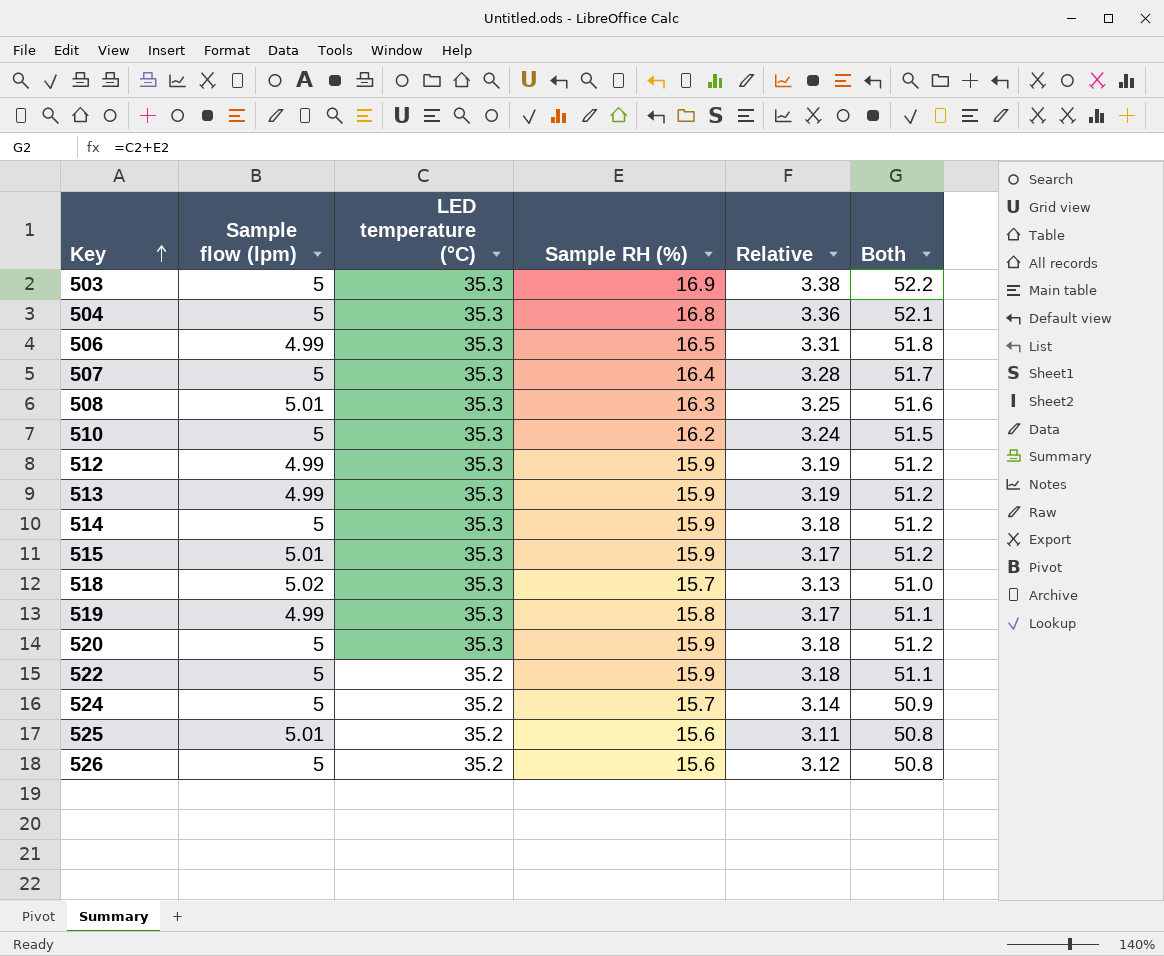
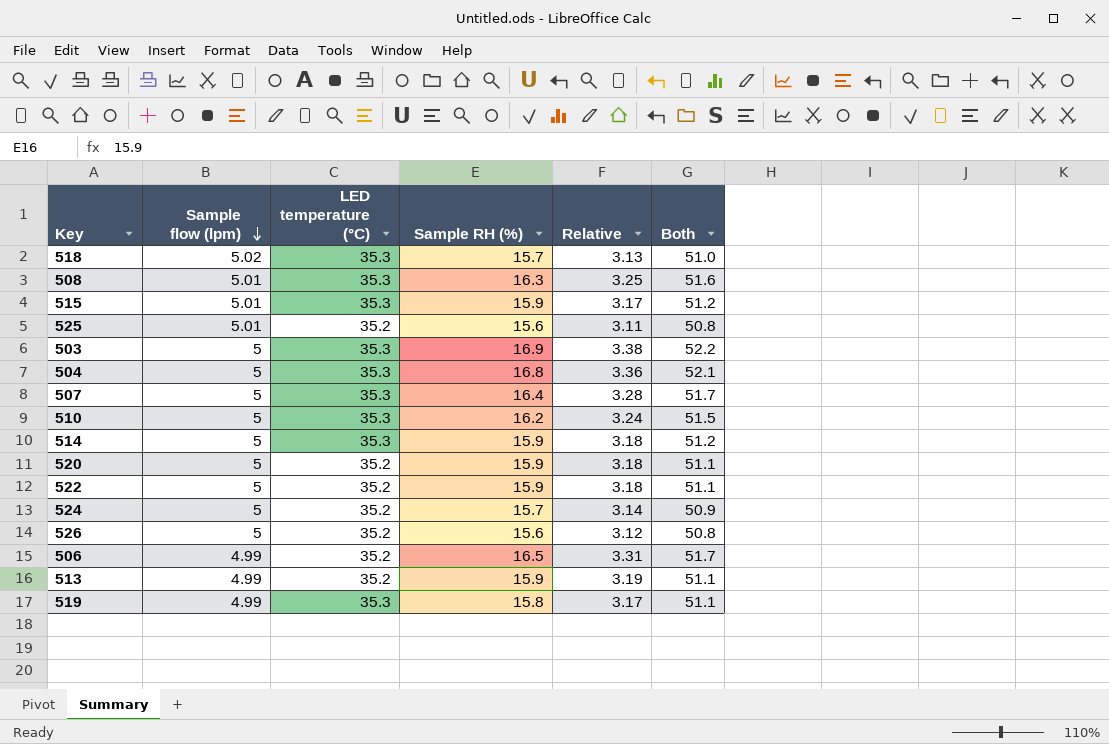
row order: Key ascending -> Sample flow (lpm) descending
row 512: 4.99 | 35.3 | 15.9 | 3.19 | 51.2 -> none
520 | LED temperature (°C): 35.3 -> 35.2
520 | Both: 51.2 -> 51.1
506 | LED temperature (°C): 35.3 -> 35.2
506 | Both: 51.8 -> 51.7
513 | LED temperature (°C): 35.3 -> 35.2
513 | Both: 51.2 -> 51.1

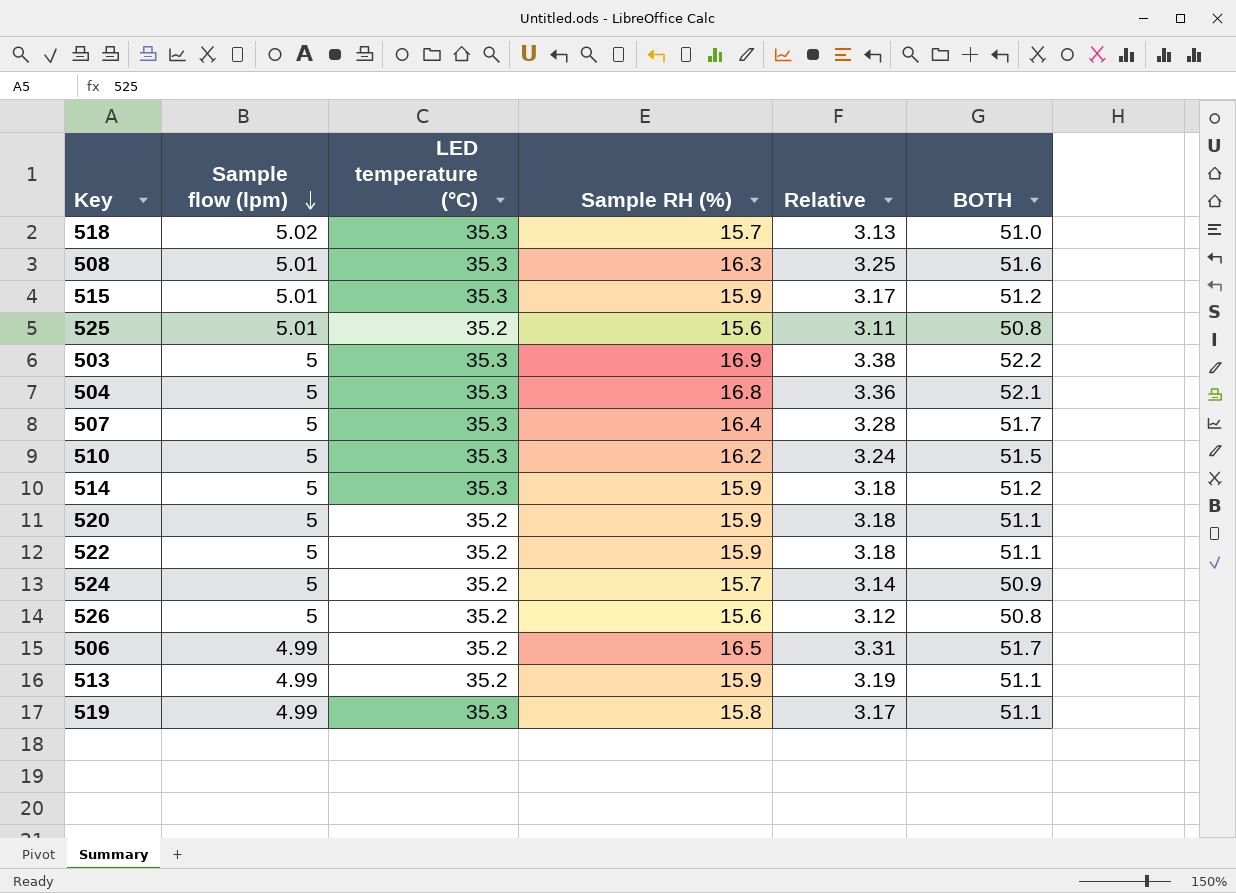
column name: Both -> BOTH

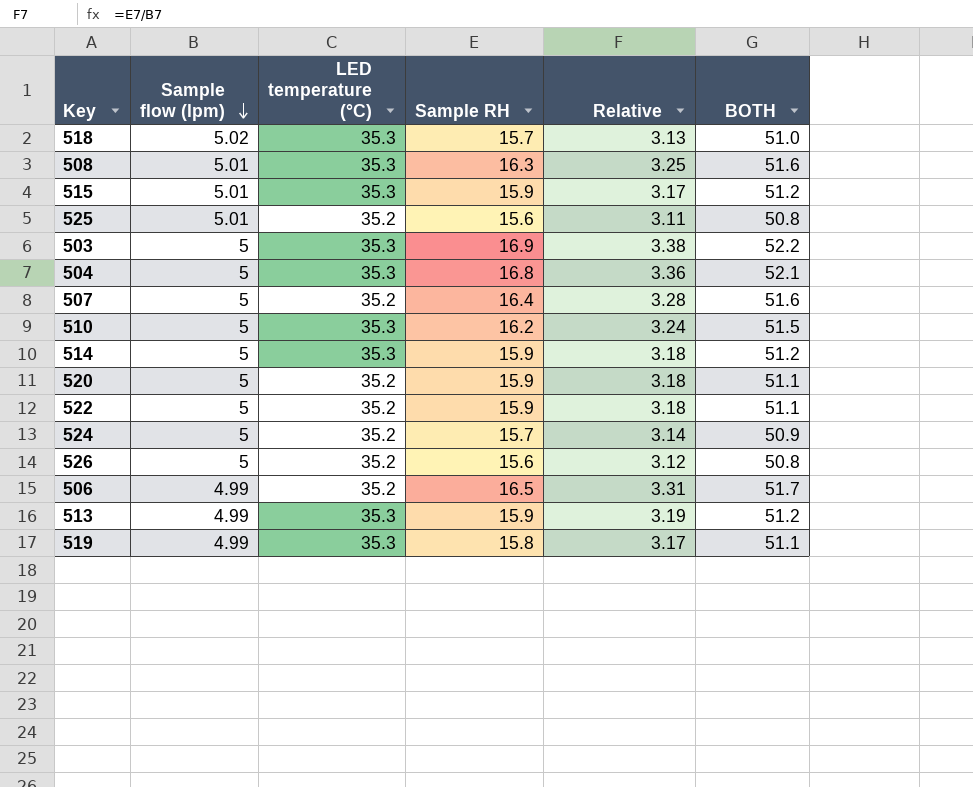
column name: Sample RH (%) -> Sample RH
507 | LED temperature (°C): 35.3 -> 35.2
507 | BOTH: 51.7 -> 51.6
513 | LED temperature (°C): 35.2 -> 35.3
513 | BOTH: 51.1 -> 51.2

